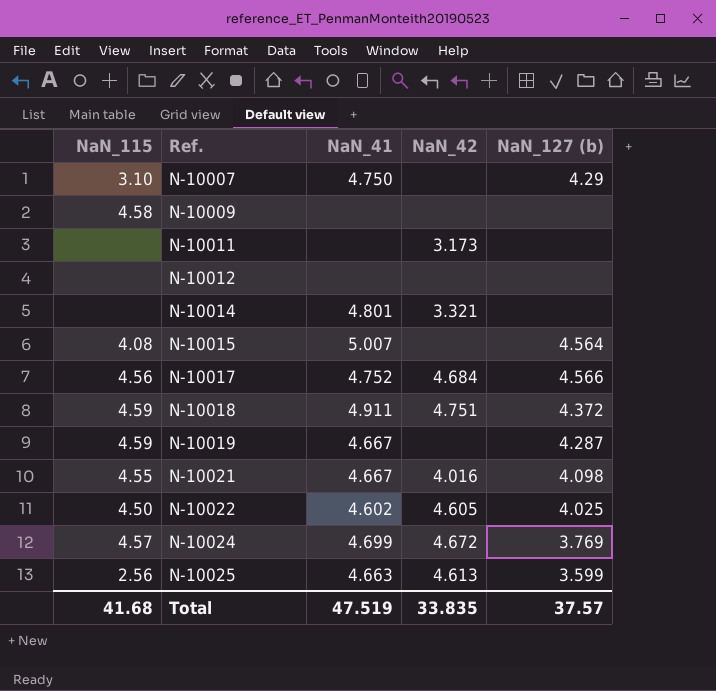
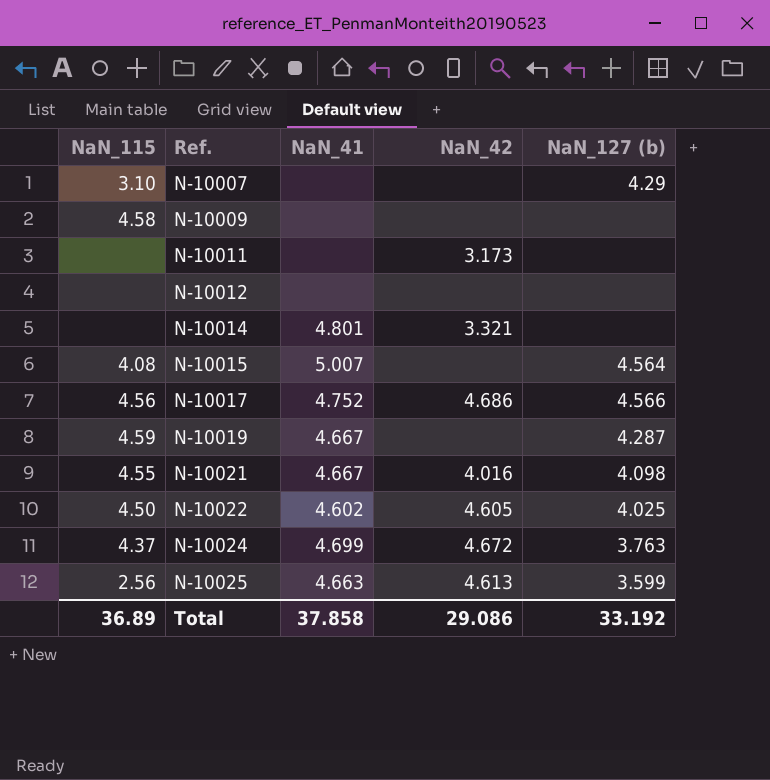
row N-10018: 4.59 | 4.911 | 4.751 | 4.372 -> none
N-10007 | NaN_41: 4.750 -> none
N-10017 | NaN_42: 4.684 -> 4.686
N-10024 | NaN_115: 4.57 -> 4.37
N-10024 | NaN_127 (b): 3.769 -> 3.763
Total | NaN_115: 41.68 -> 36.89
Total | NaN_41: 47.519 -> 37.858
Total | NaN_42: 33.835 -> 29.086
Total | NaN_127 (b): 37.57 -> 33.192

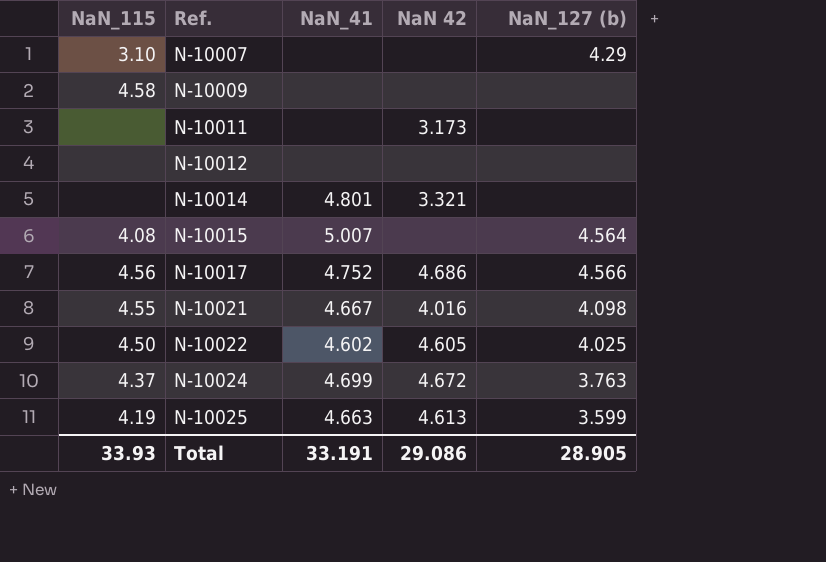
column name: NaN_42 -> NaN 42
row N-10019: 4.59 | 4.667 | none | 4.287 -> none
N-10025 | NaN_115: 2.56 -> 4.19
Total | NaN_115: 36.89 -> 33.93
Total | NaN_41: 37.858 -> 33.191
Total | NaN_127 (b): 33.192 -> 28.905

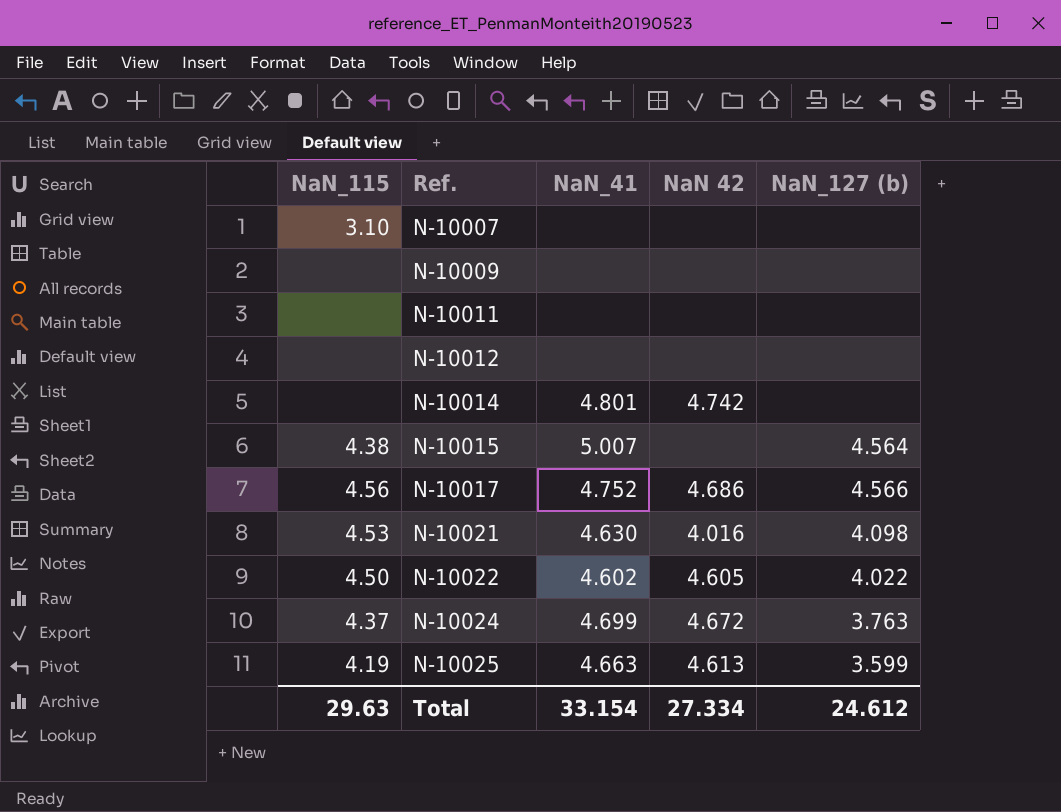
N-10007 | NaN_127 (b): 4.29 -> none
N-10009 | NaN_115: 4.58 -> none
N-10011 | NaN 42: 3.173 -> none
N-10014 | NaN 42: 3.321 -> 4.742
N-10015 | NaN_115: 4.08 -> 4.38
N-10021 | NaN_115: 4.55 -> 4.53
N-10021 | NaN_41: 4.667 -> 4.630
N-10022 | NaN_127 (b): 4.025 -> 4.022
Total | NaN_115: 33.93 -> 29.63
Total | NaN_41: 33.191 -> 33.154
Total | NaN 42: 29.086 -> 27.334
Total | NaN_127 (b): 28.905 -> 24.612

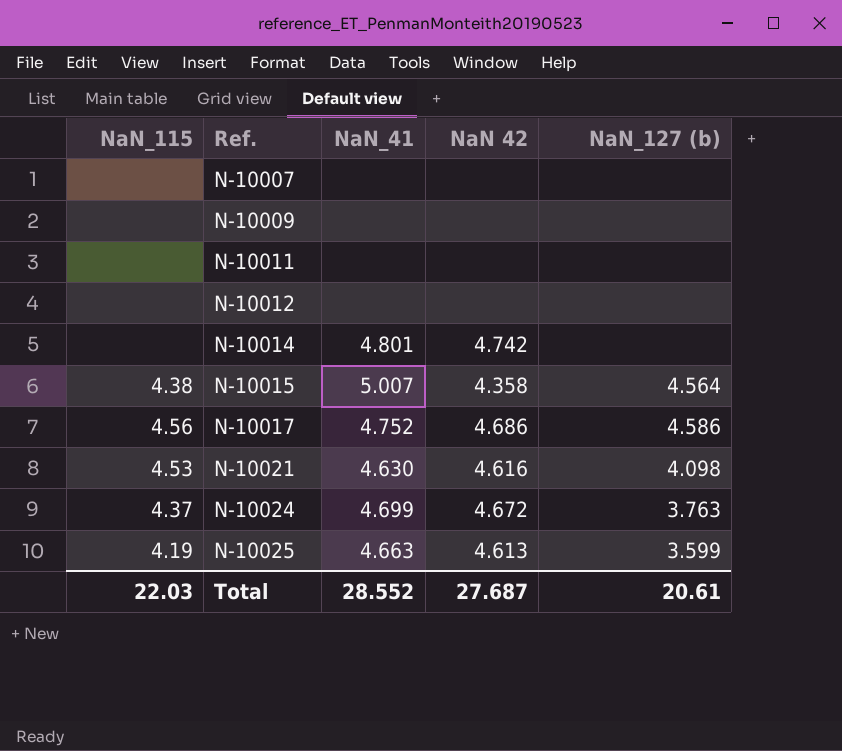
row N-10022: 4.50 | 4.602 | 4.605 | 4.022 -> none
N-10007 | NaN_115: 3.10 -> none
N-10015 | NaN 42: none -> 4.358
N-10017 | NaN_127 (b): 4.566 -> 4.586
N-10021 | NaN 42: 4.016 -> 4.616
Total | NaN_115: 29.63 -> 22.03
Total | NaN_41: 33.154 -> 28.552
Total | NaN 42: 27.334 -> 27.687
Total | NaN_127 (b): 24.612 -> 20.61

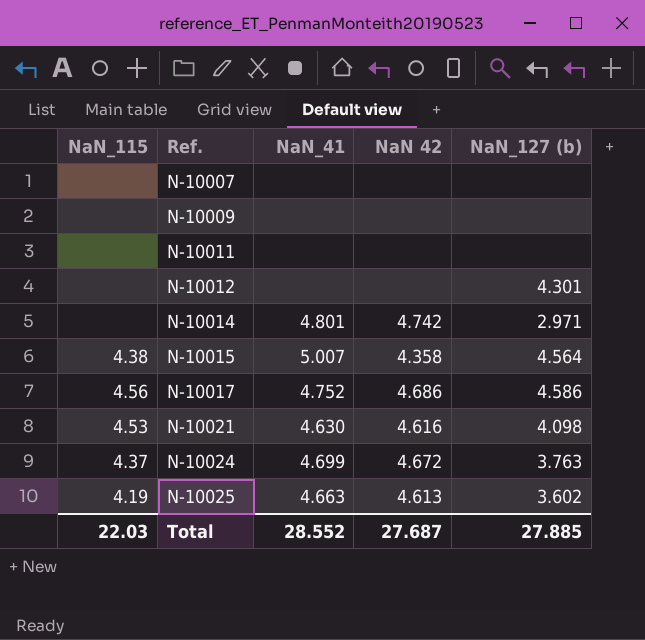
N-10012 | NaN_127 (b): none -> 4.301
N-10014 | NaN_127 (b): none -> 2.971
N-10025 | NaN_127 (b): 3.599 -> 3.602
Total | NaN_127 (b): 20.61 -> 27.885

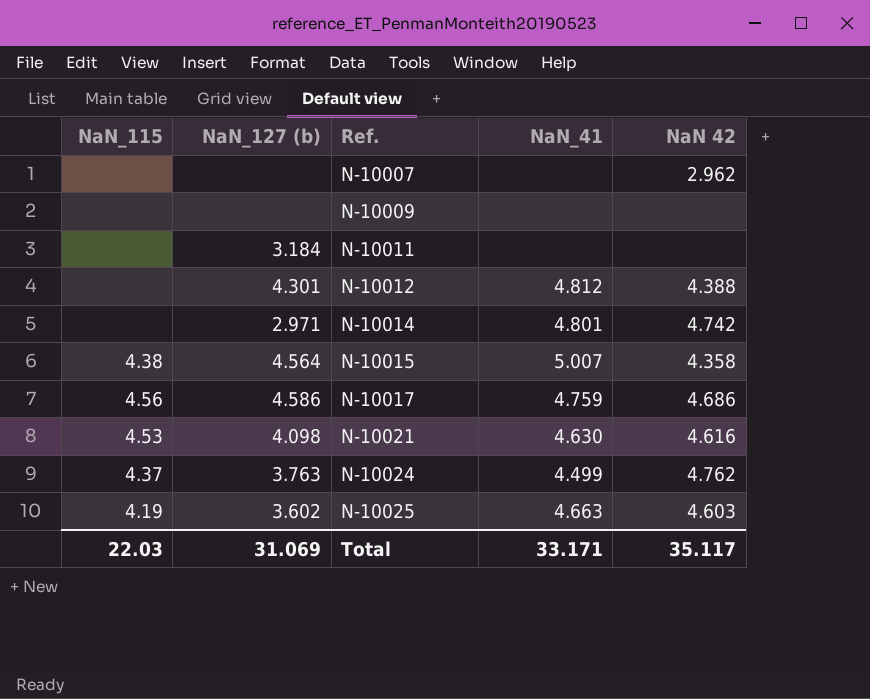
column NaN_127 (b) | position: 5 -> 2
N-10007 | NaN 42: none -> 2.962
N-10011 | NaN_127 (b): none -> 3.184
N-10012 | NaN_41: none -> 4.812
N-10012 | NaN 42: none -> 4.388
N-10017 | NaN_41: 4.752 -> 4.759
N-10024 | NaN_41: 4.699 -> 4.499
N-10024 | NaN 42: 4.672 -> 4.762
N-10025 | NaN 42: 4.613 -> 4.603
Total | NaN_127 (b): 27.885 -> 31.069
Total | NaN_41: 28.552 -> 33.171
Total | NaN 42: 27.687 -> 35.117

